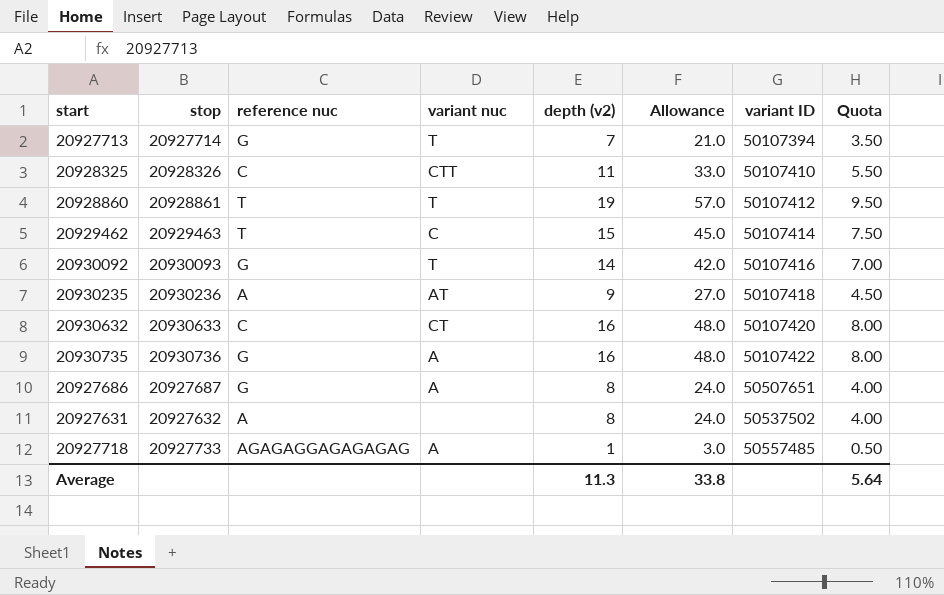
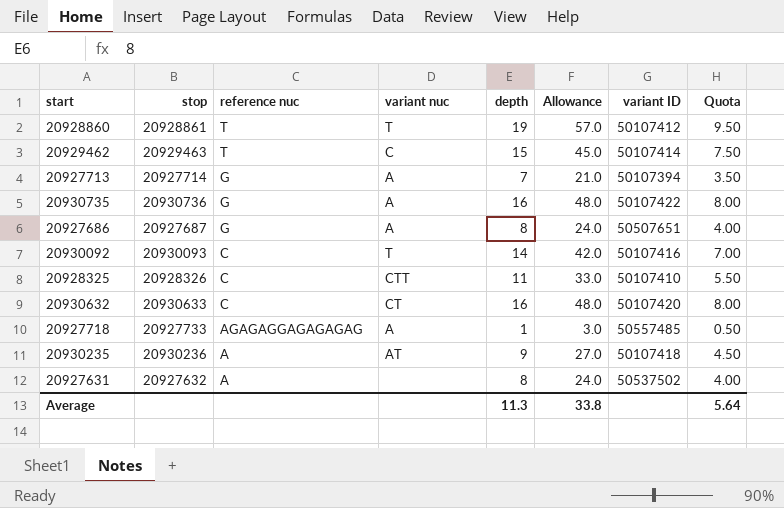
row order: variant ID ascending -> reference nuc descending
column name: depth (v2) -> depth
20927713 | variant nuc: T -> A
20930092 | reference nuc: G -> C

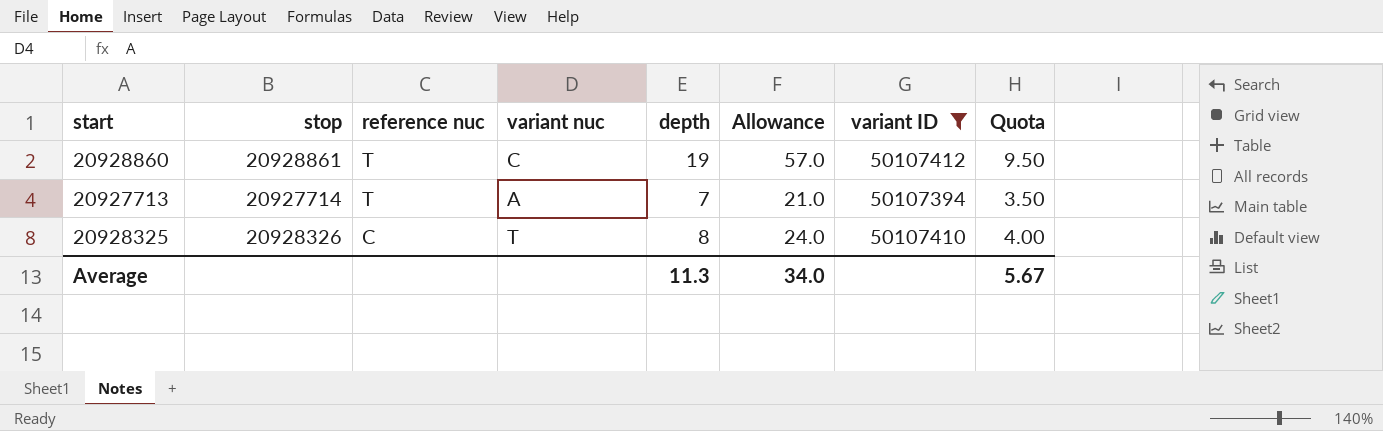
filter: none -> variant ID <= 50107412
20928860 | variant nuc: T -> C
20927713 | reference nuc: G -> T
20928325 | variant nuc: CTT -> T
20928325 | depth: 11 -> 8
20928325 | Allowance: 33.0 -> 24.0
20928325 | Quota: 5.50 -> 4.00
Average | Allowance: 33.8 -> 34.0
Average | Quota: 5.64 -> 5.67

